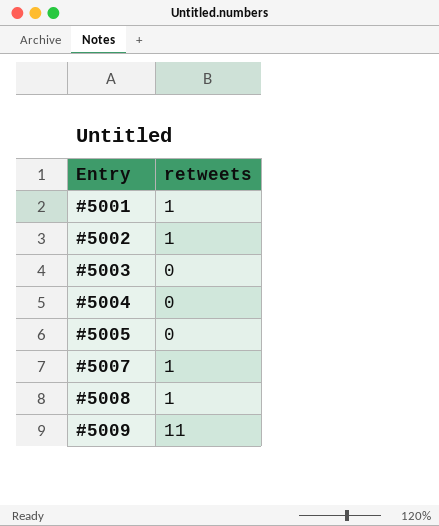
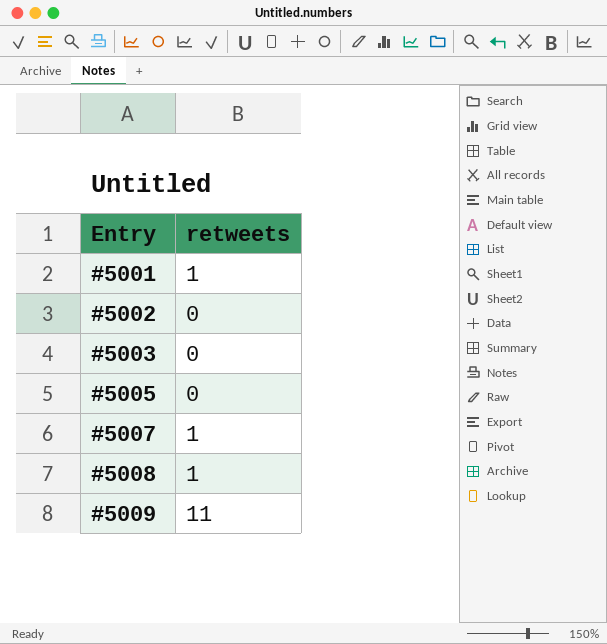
row #5004: 0 -> none
#5002 | retweets: 1 -> 0

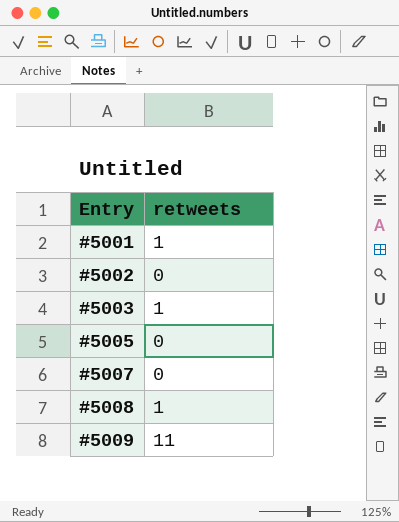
#5003 | retweets: 0 -> 1
#5007 | retweets: 1 -> 0

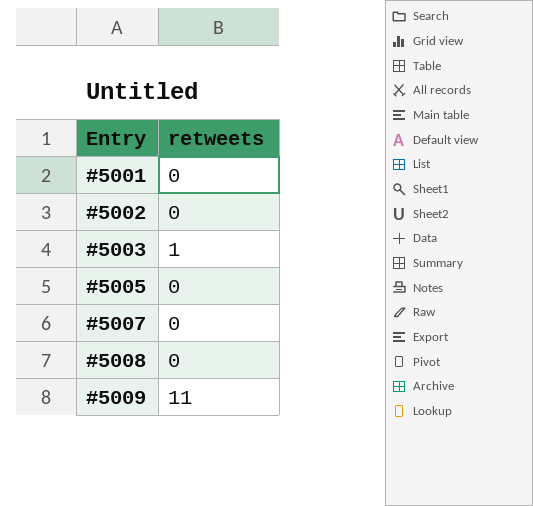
#5001 | retweets: 1 -> 0
#5008 | retweets: 1 -> 0

